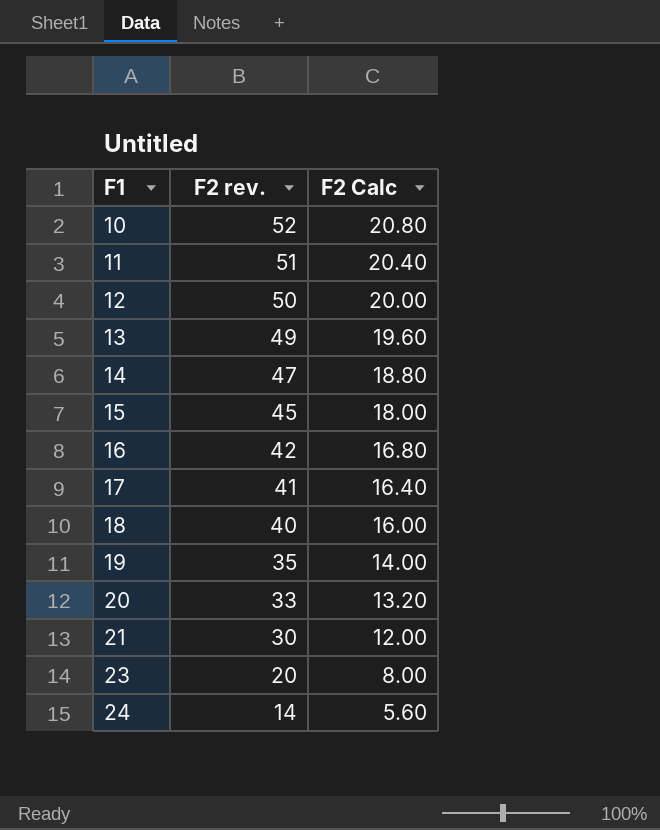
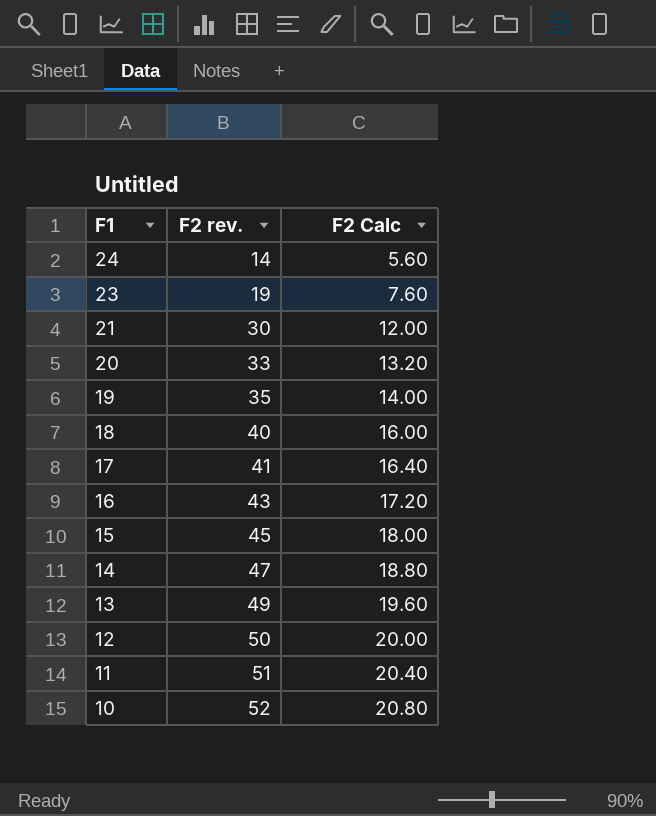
row order: F1 ascending -> F1 descending
23 | F2 rev.: 20 -> 19
23 | F2 Calc: 8.00 -> 7.60
16 | F2 rev.: 42 -> 43
16 | F2 Calc: 16.80 -> 17.20

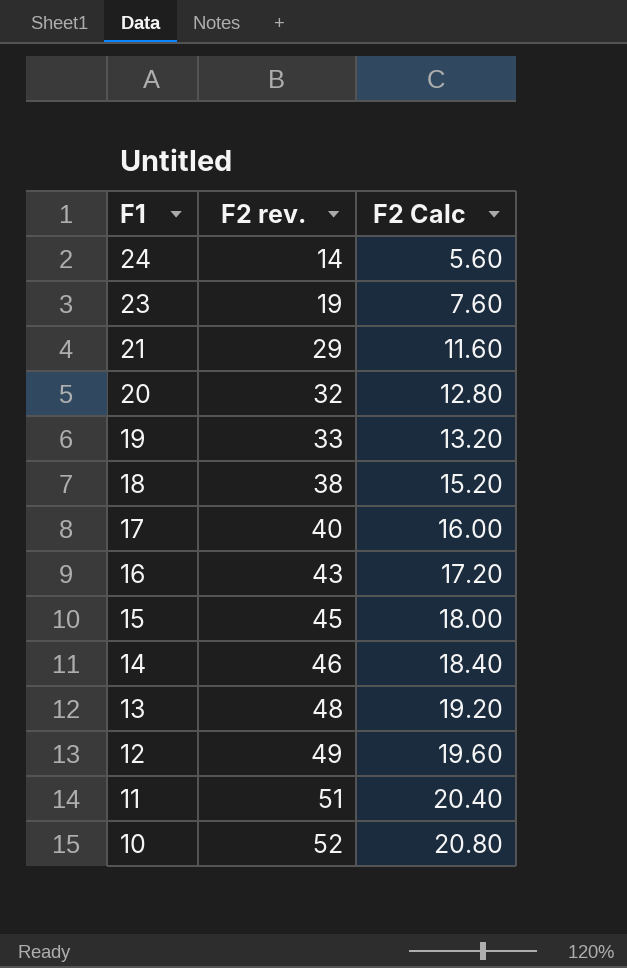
21 | F2 rev.: 30 -> 29
21 | F2 Calc: 12.00 -> 11.60
20 | F2 rev.: 33 -> 32
20 | F2 Calc: 13.20 -> 12.80
19 | F2 rev.: 35 -> 33
19 | F2 Calc: 14.00 -> 13.20
18 | F2 rev.: 40 -> 38
18 | F2 Calc: 16.00 -> 15.20
17 | F2 rev.: 41 -> 40
17 | F2 Calc: 16.40 -> 16.00
14 | F2 rev.: 47 -> 46
14 | F2 Calc: 18.80 -> 18.40
13 | F2 rev.: 49 -> 48
13 | F2 Calc: 19.60 -> 19.20
12 | F2 rev.: 50 -> 49
12 | F2 Calc: 20.00 -> 19.60

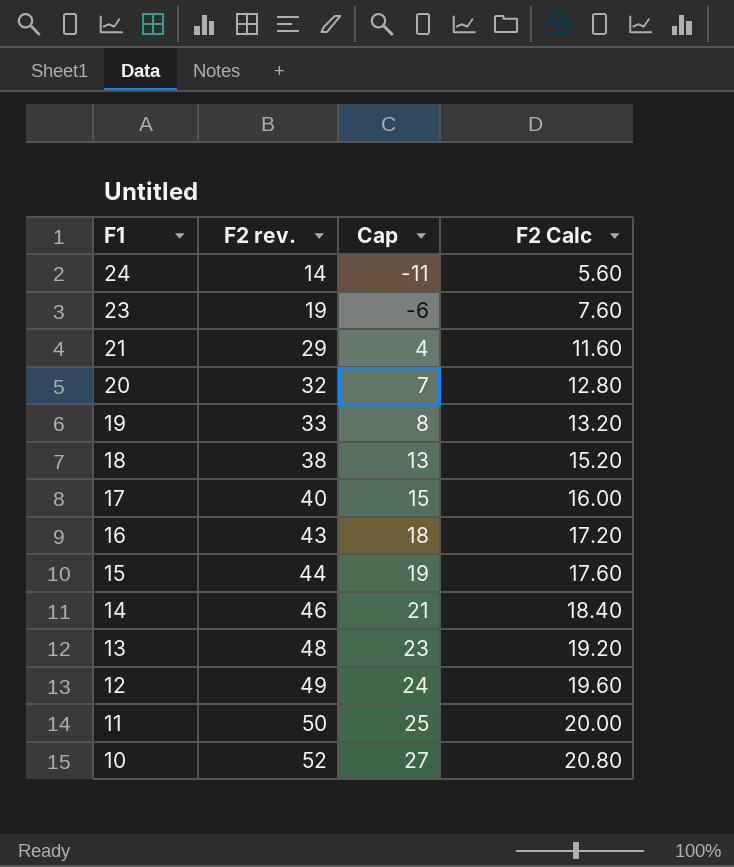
column Cap | formula: none -> [F2 rev.] - 25
15 | F2 rev.: 45 -> 44
15 | F2 Calc: 18.00 -> 17.60
11 | F2 rev.: 51 -> 50
11 | F2 Calc: 20.40 -> 20.00

